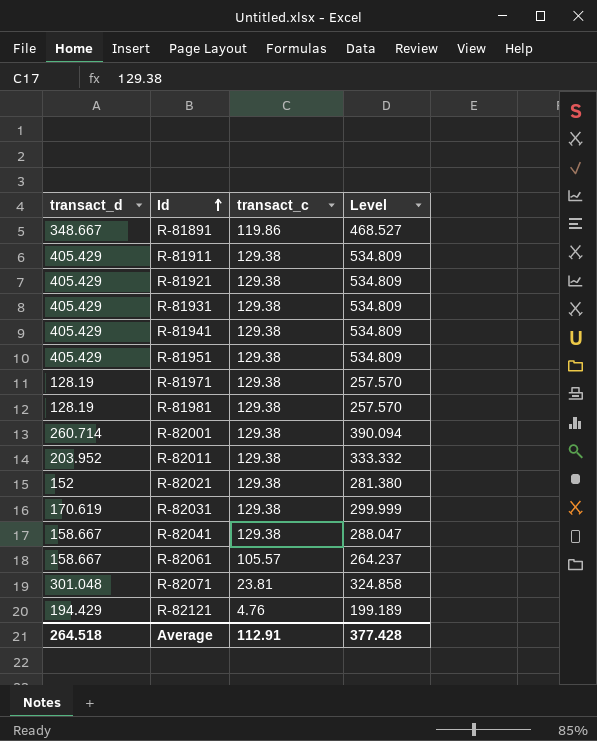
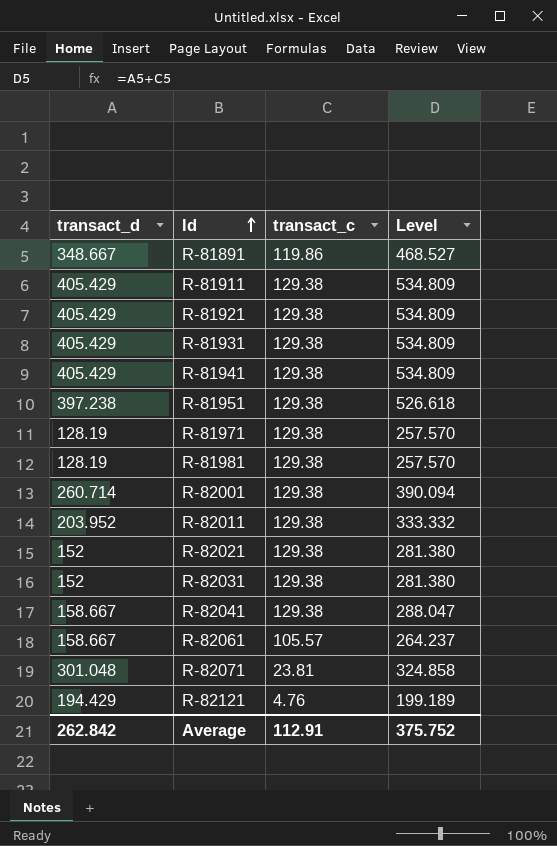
R-81951 | transact_d: 405.429 -> 397.238
R-81951 | Level: 534.809 -> 526.618
R-82031 | transact_d: 170.619 -> 152
R-82031 | Level: 299.999 -> 281.380
Average | transact_d: 264.518 -> 262.842
Average | Level: 377.428 -> 375.752

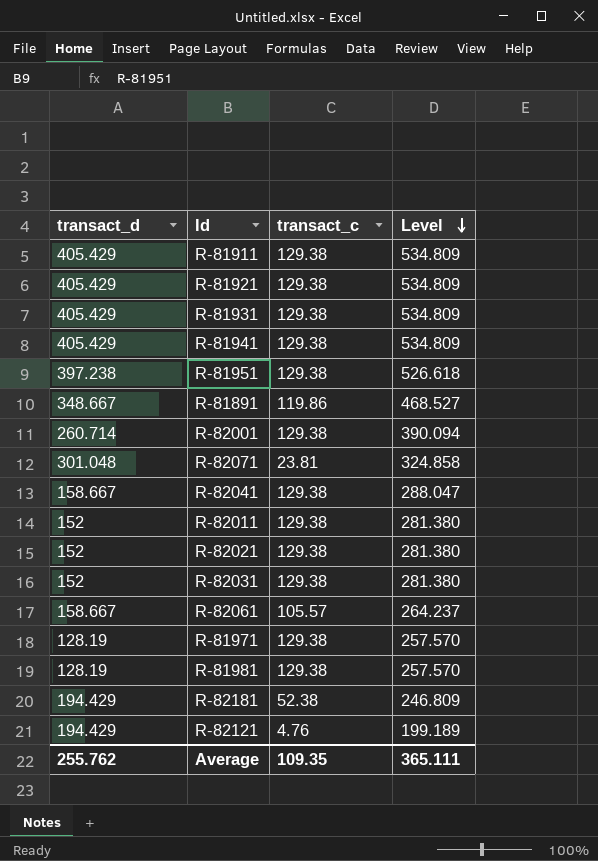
row order: Id ascending -> Level descending
R-82011 | transact_d: 203.952 -> 152
R-82011 | Level: 333.332 -> 281.380
row R-82181: none -> 194.429 | 52.38 | 246.809
Average | transact_d: 262.842 -> 255.762
Average | transact_c: 112.91 -> 109.35
Average | Level: 375.752 -> 365.111

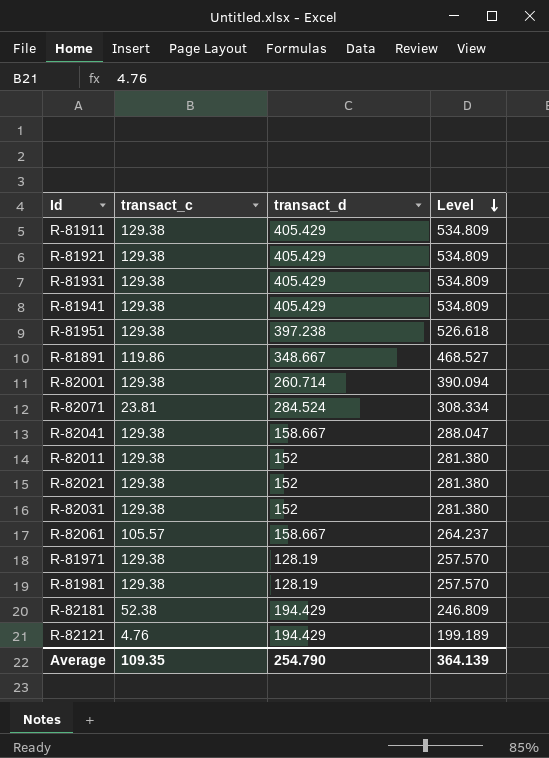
column transact_d | position: 1 -> 3
R-82071 | transact_d: 301.048 -> 284.524
R-82071 | Level: 324.858 -> 308.334
Average | transact_d: 255.762 -> 254.790
Average | Level: 365.111 -> 364.139

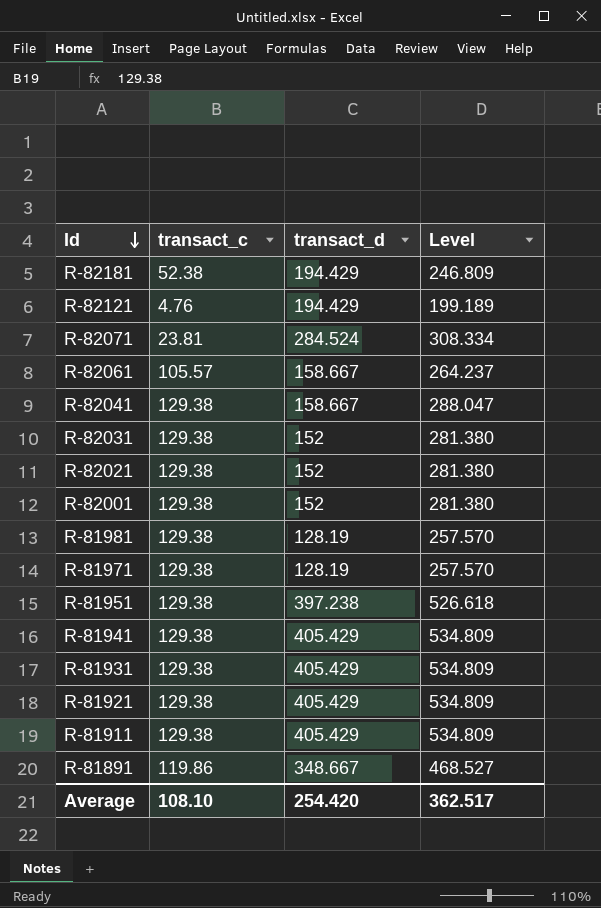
row order: Level descending -> Id descending
row R-82011: 129.38 | 152 | 281.380 -> none
R-82001 | transact_d: 260.714 -> 152
R-82001 | Level: 390.094 -> 281.380
Average | transact_c: 109.35 -> 108.10
Average | transact_d: 254.790 -> 254.420
Average | Level: 364.139 -> 362.517

